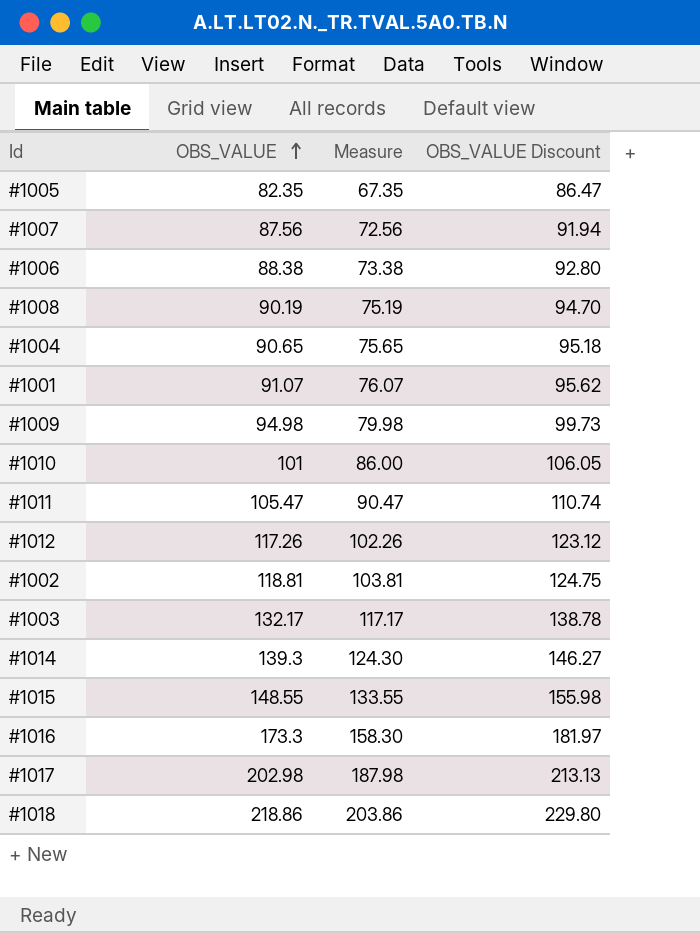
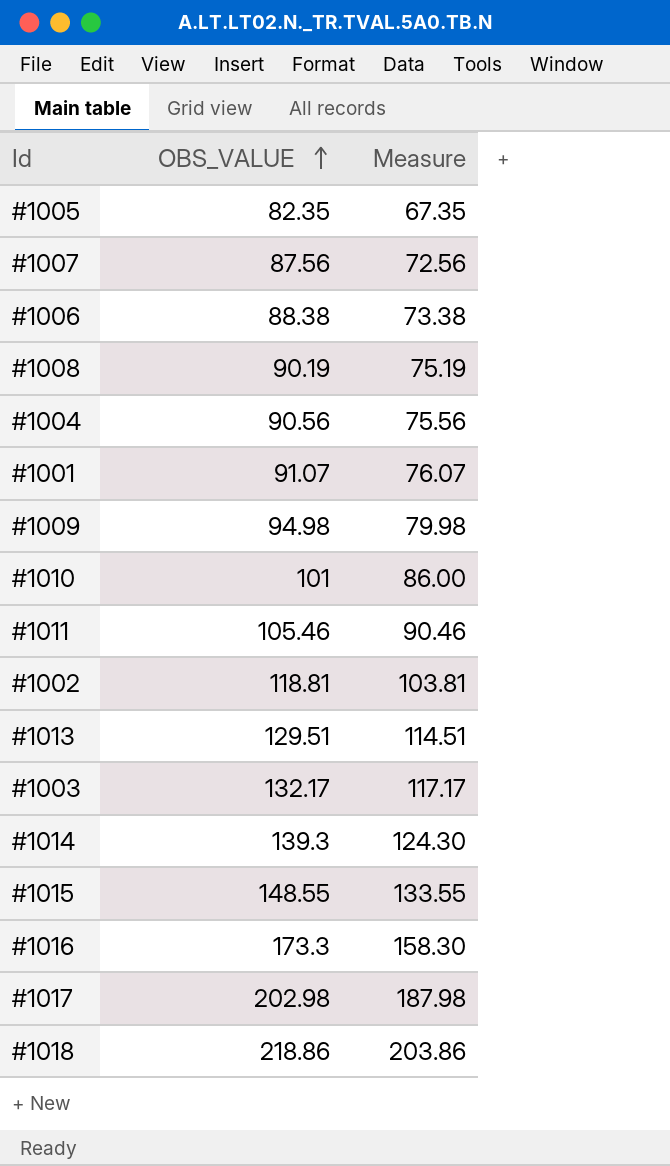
column OBS_VALUE Discount | formula: [OBS_VALUE] * 1.05 -> none
row #1012: 117.26 | 102.26 | 123.12 -> none
#1004 | OBS_VALUE: 90.65 -> 90.56
#1004 | Measure: 75.65 -> 75.56
#1011 | OBS_VALUE: 105.47 -> 105.46
#1011 | Measure: 90.47 -> 90.46
row #1013: none -> 129.51 | 114.51

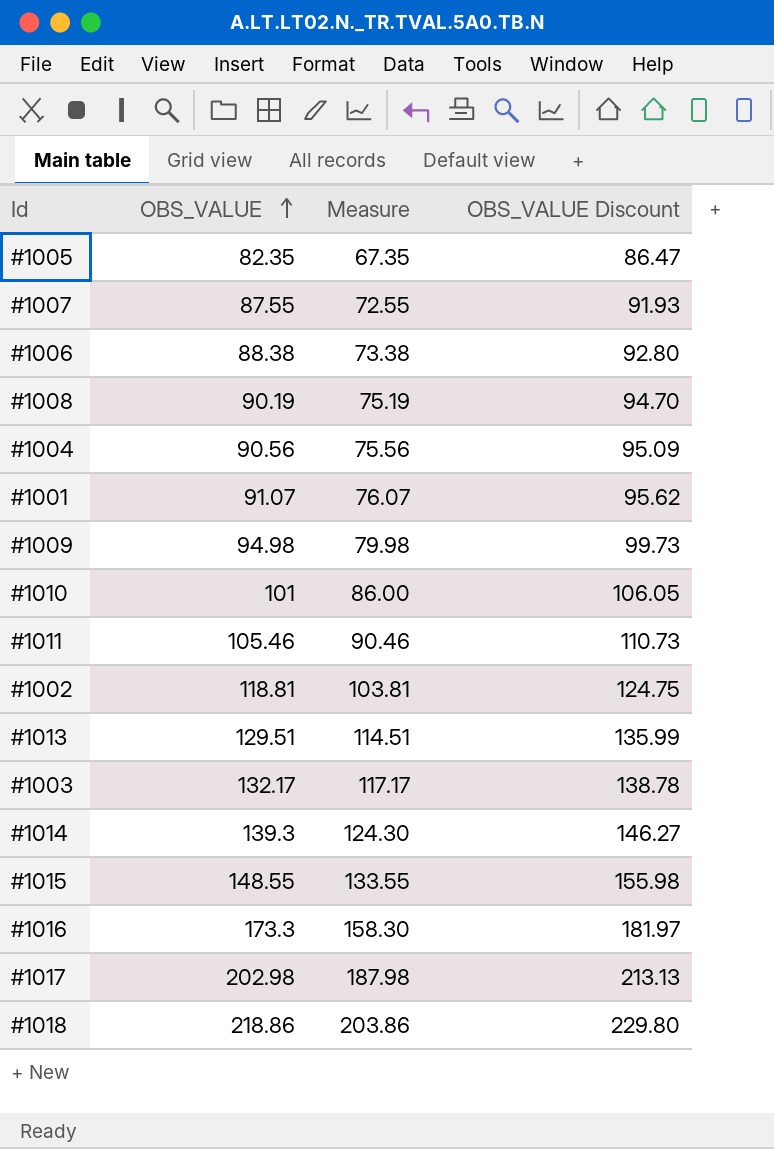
column OBS_VALUE Discount | formula: none -> [OBS_VALUE] * 1.05
#1007 | OBS_VALUE: 87.56 -> 87.55
#1007 | Measure: 72.56 -> 72.55

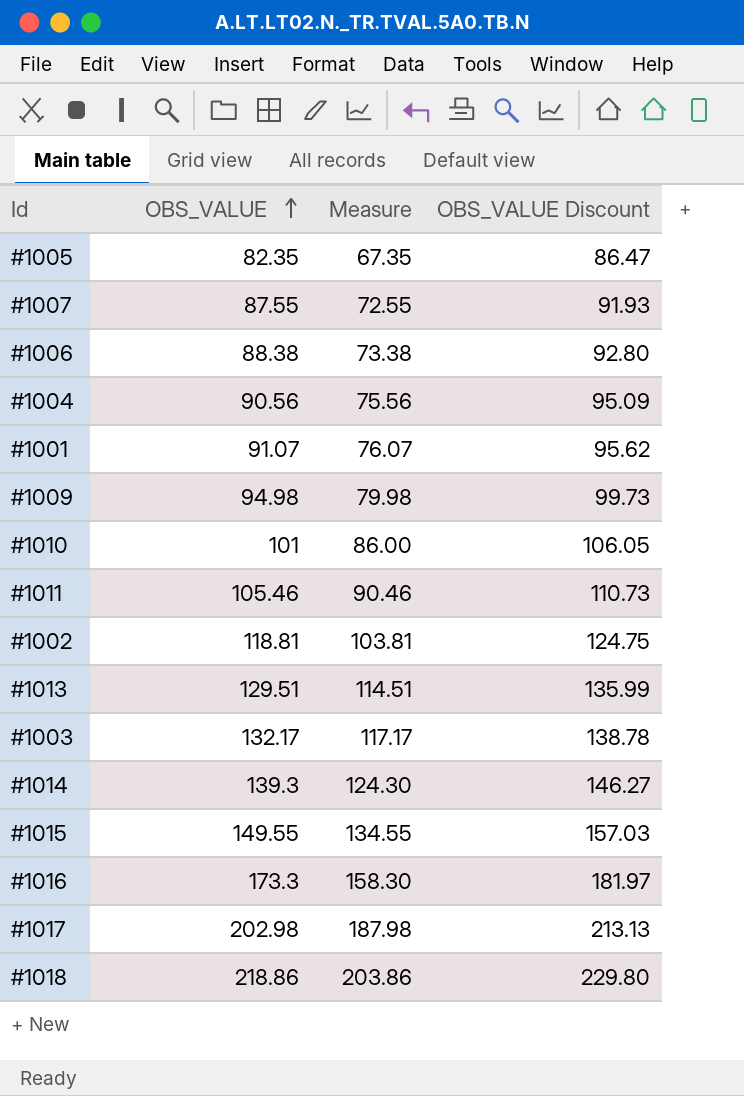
row #1008: 90.19 | 75.19 | 94.70 -> none
#1015 | OBS_VALUE: 148.55 -> 149.55
#1015 | Measure: 133.55 -> 134.55
#1015 | OBS_VALUE Discount: 155.98 -> 157.03

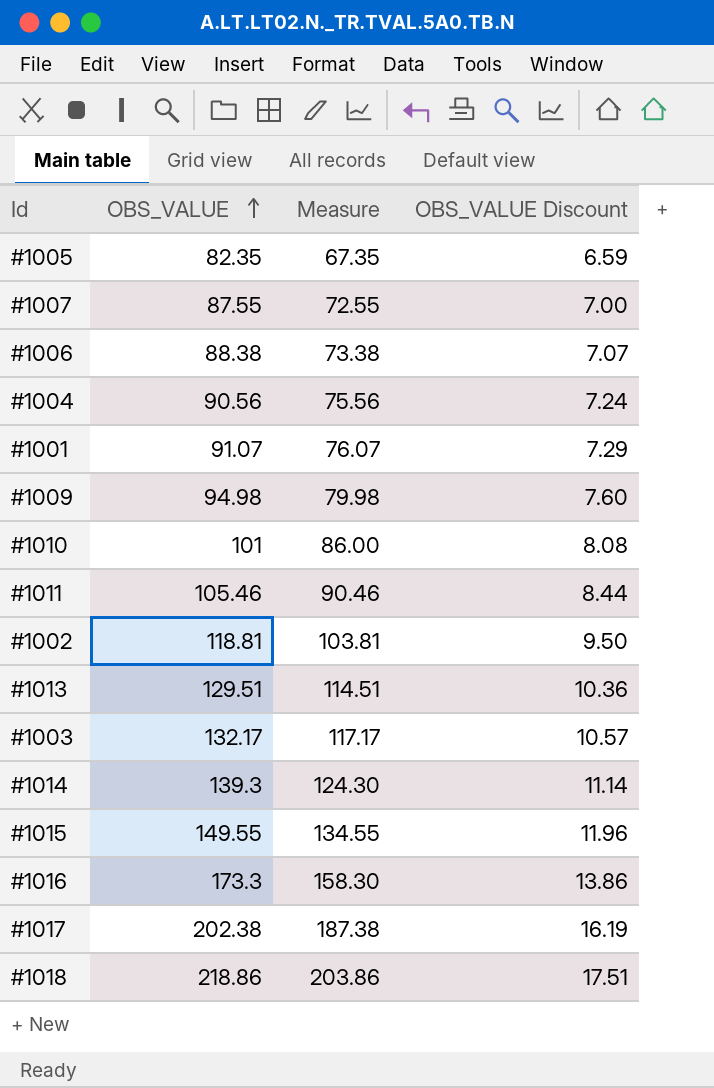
column OBS_VALUE Discount | formula: [OBS_VALUE] * 1.05 -> [OBS_VALUE] * 0.08
#1017 | OBS_VALUE: 202.98 -> 202.38
#1017 | Measure: 187.98 -> 187.38

